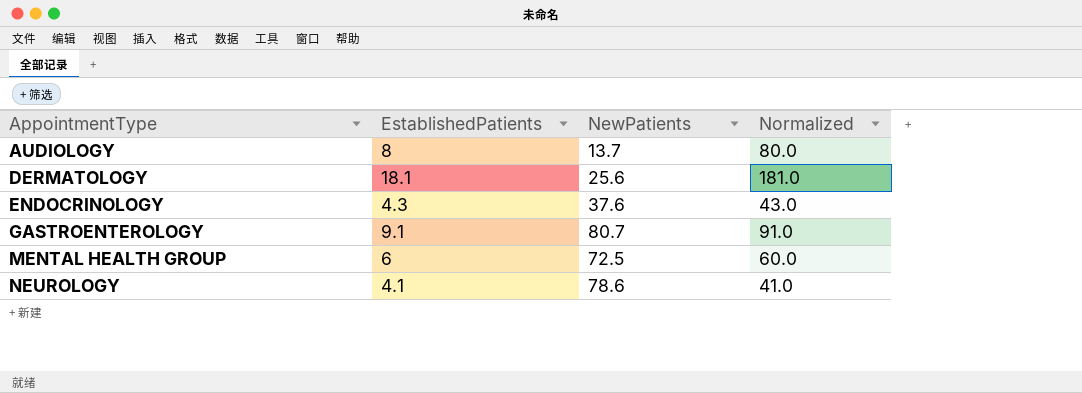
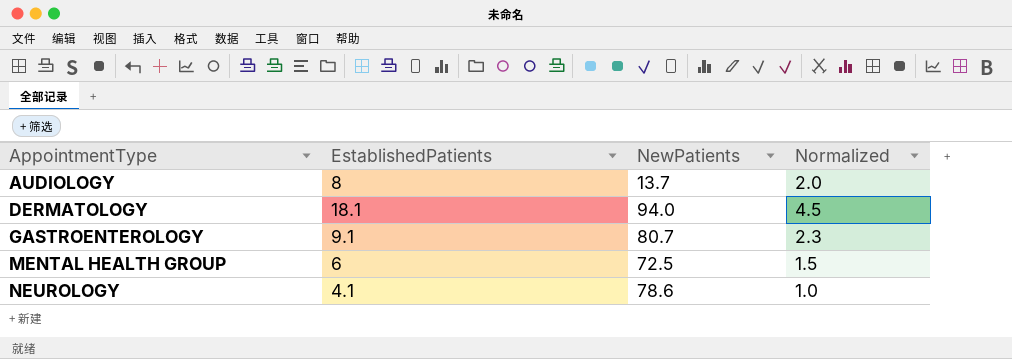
column Normalized | formula: [EstablishedPatients] * 10 -> [EstablishedPatients] * 0.25
row ENDOCRINOLOGY: 4.3 | 37.6 | 43.0 -> none
DERMATOLOGY | NewPatients: 25.6 -> 94.0

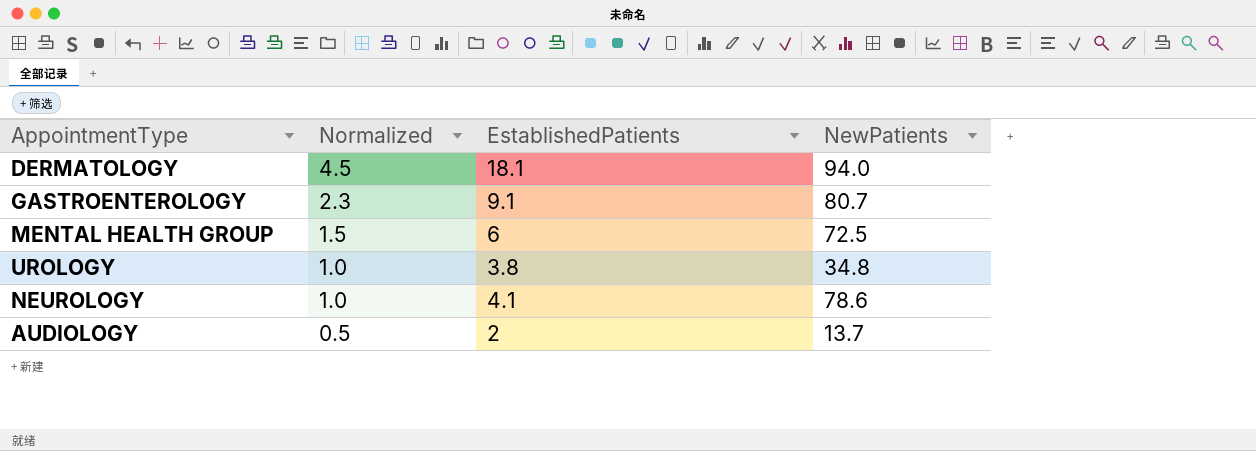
row order: AppointmentType ascending -> Normalized descending
column Normalized | position: 4 -> 2
row UROLOGY: none -> 1.0 | 3.8 | 34.8
AUDIOLOGY | Normalized: 2.0 -> 0.5
AUDIOLOGY | EstablishedPatients: 8 -> 2

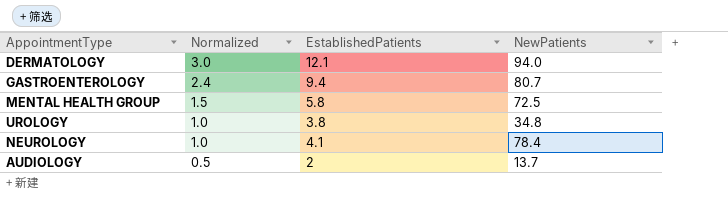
DERMATOLOGY | Normalized: 4.5 -> 3.0
DERMATOLOGY | EstablishedPatients: 18.1 -> 12.1
GASTROENTEROLOGY | Normalized: 2.3 -> 2.4
GASTROENTEROLOGY | EstablishedPatients: 9.1 -> 9.4
MENTAL HEALTH GROUP | EstablishedPatients: 6 -> 5.8
NEUROLOGY | NewPatients: 78.6 -> 78.4

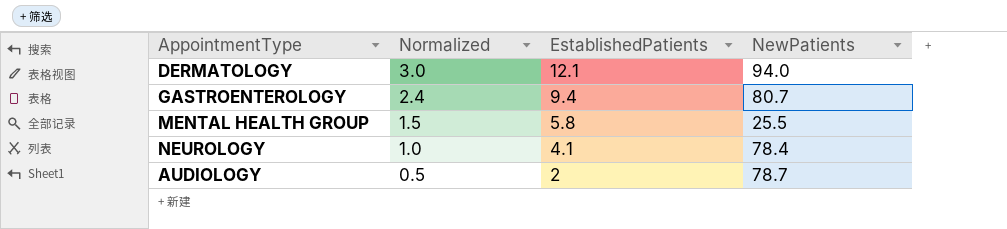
row UROLOGY: 1.0 | 3.8 | 34.8 -> none
MENTAL HEALTH GROUP | NewPatients: 72.5 -> 25.5
AUDIOLOGY | NewPatients: 13.7 -> 78.7

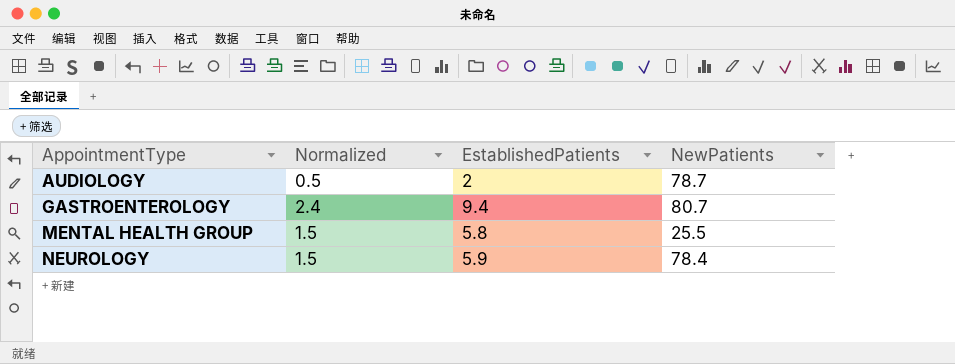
row order: Normalized descending -> AppointmentType ascending
row DERMATOLOGY: 3.0 | 12.1 | 94.0 -> none
NEUROLOGY | Normalized: 1.0 -> 1.5
NEUROLOGY | EstablishedPatients: 4.1 -> 5.9

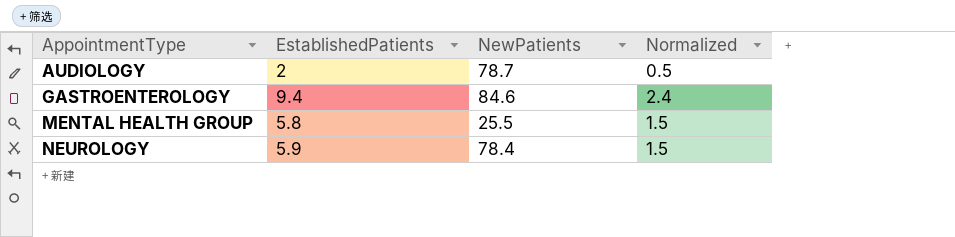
column Normalized | position: 2 -> 4
GASTROENTEROLOGY | NewPatients: 80.7 -> 84.6

